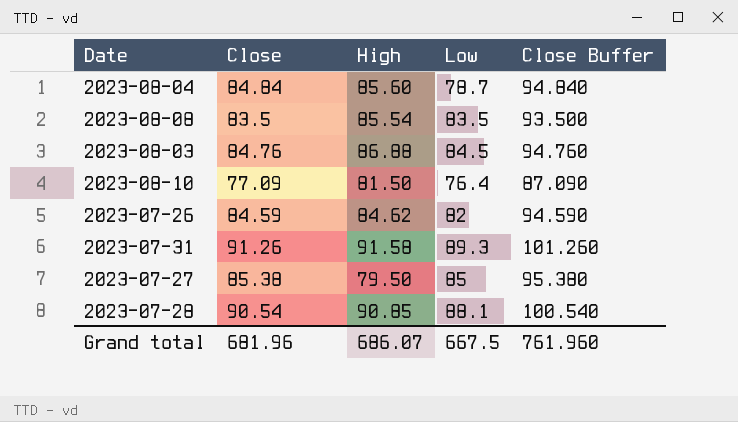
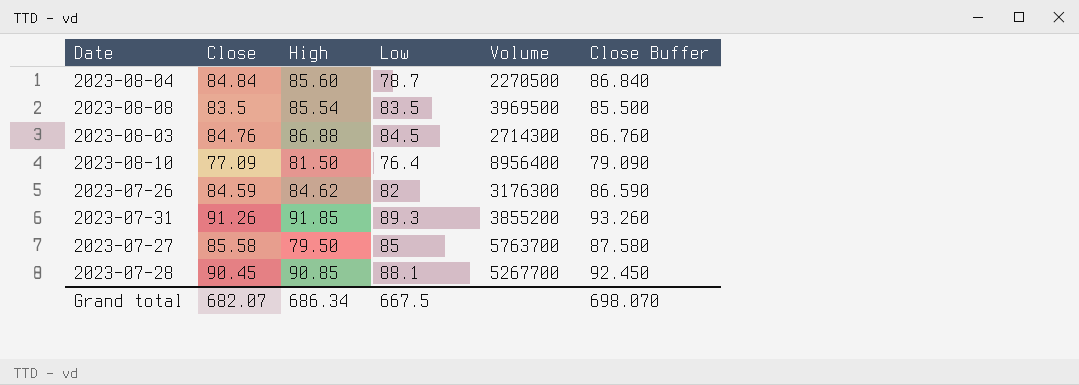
column Volume | position: none -> 5
column Close Buffer | formula: [Close] + 10 -> [Close] + 2
2023-07-31 | High: 91.58 -> 91.85
2023-07-27 | Close: 85.38 -> 85.58
2023-07-28 | Close: 90.54 -> 90.45
Grand total | Close: 681.96 -> 682.07
Grand total | High: 686.07 -> 686.34
Grand total | Close Buffer: 761.960 -> 698.070

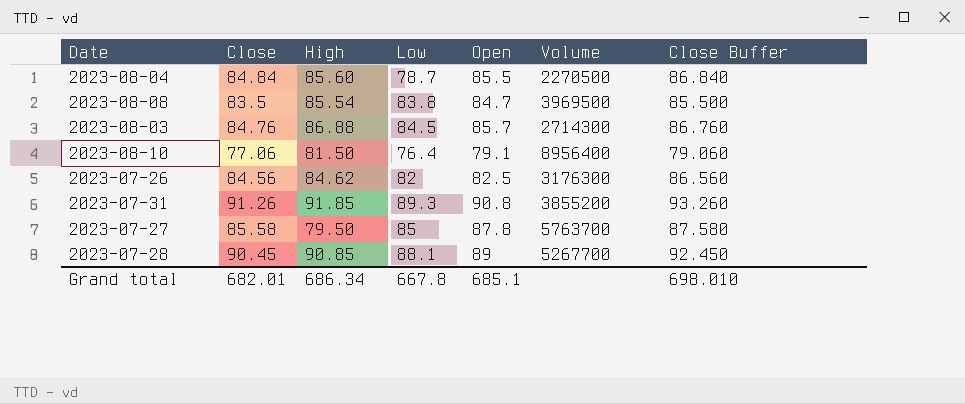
column Open | position: none -> 5
2023-08-08 | Low: 83.5 -> 83.8
2023-08-10 | Close: 77.09 -> 77.06
2023-08-10 | Close Buffer: 79.090 -> 79.060
2023-07-26 | Close: 84.59 -> 84.56
2023-07-26 | Close Buffer: 86.590 -> 86.560
Grand total | Close: 682.07 -> 682.01
Grand total | Low: 667.5 -> 667.8
Grand total | Close Buffer: 698.070 -> 698.010

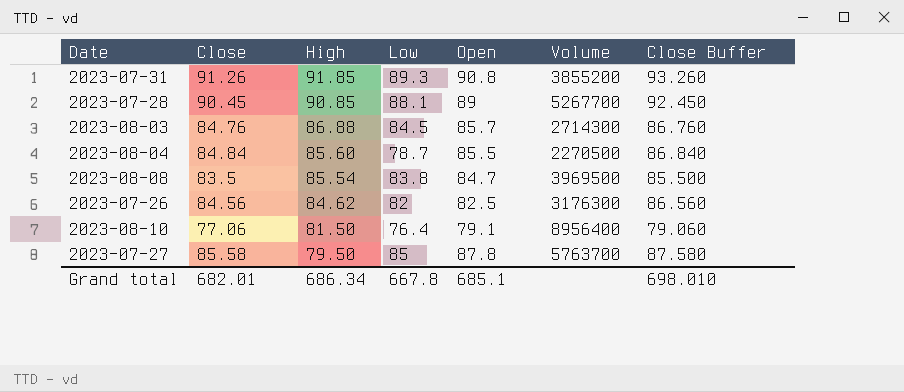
row order: none -> High descending

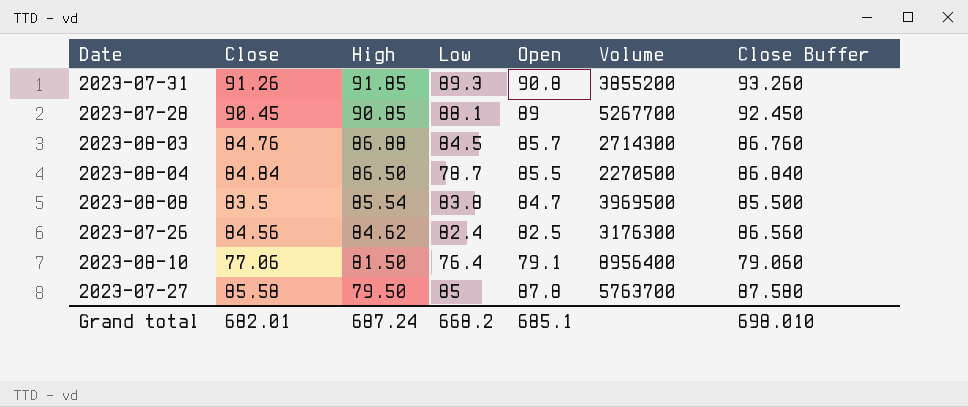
2023-08-04 | High: 85.60 -> 86.50
2023-07-26 | Low: 82 -> 82.4
Grand total | High: 686.34 -> 687.24
Grand total | Low: 667.8 -> 668.2

